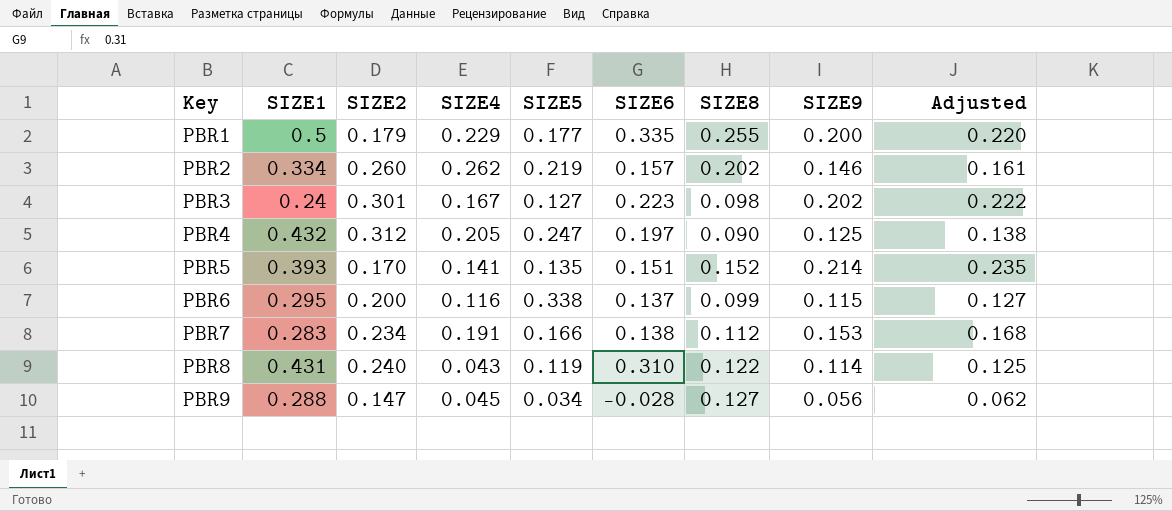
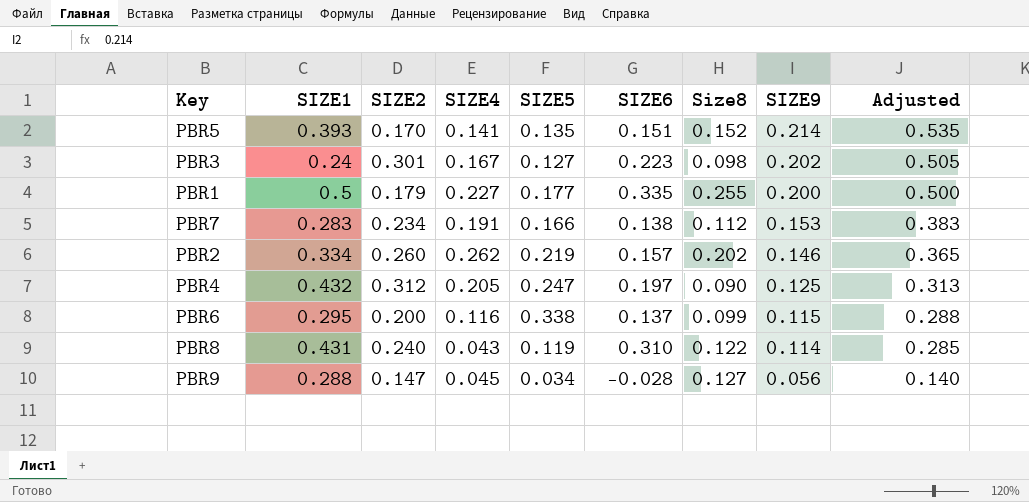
row order: Key ascending -> SIZE9 descending
column name: SIZE8 -> Size8
column Adjusted | formula: [SIZE9] * 1.1 -> [SIZE9] * 2.5
PBR1 | SIZE4: 0.229 -> 0.227

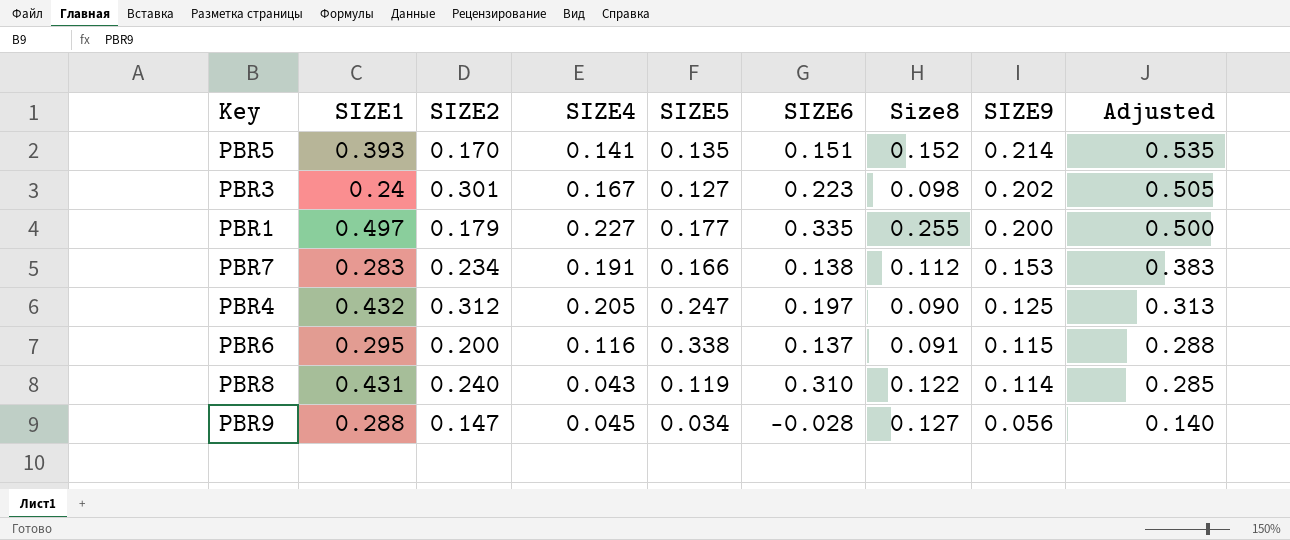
row PBR2: 0.334 | 0.260 | 0.262 | 0.219 | 0.157 | 0.202 | 0.146 | 0.365 -> none
PBR1 | SIZE1: 0.5 -> 0.497
PBR6 | Size8: 0.099 -> 0.091

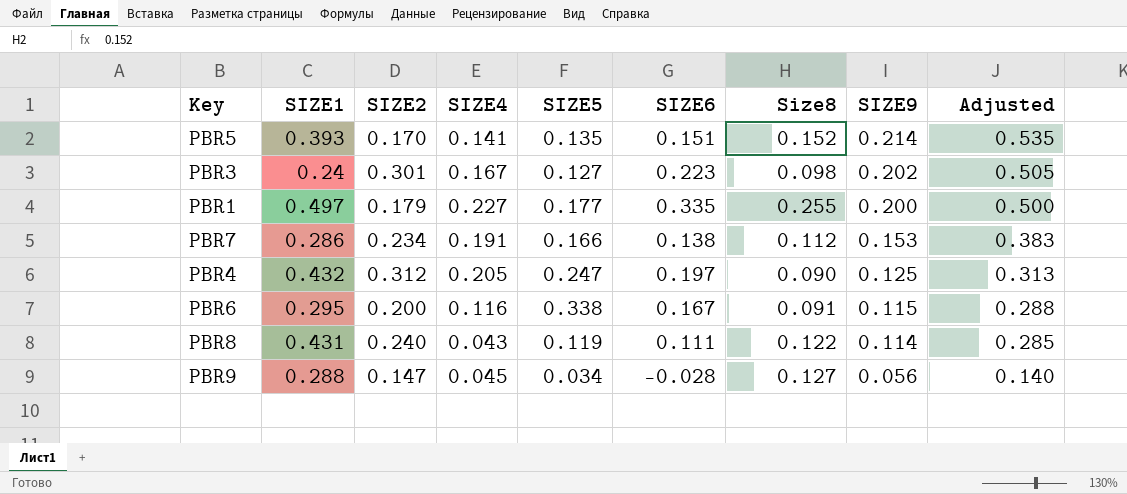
PBR7 | SIZE1: 0.283 -> 0.286
PBR6 | SIZE6: 0.137 -> 0.167
PBR8 | SIZE6: 0.310 -> 0.111

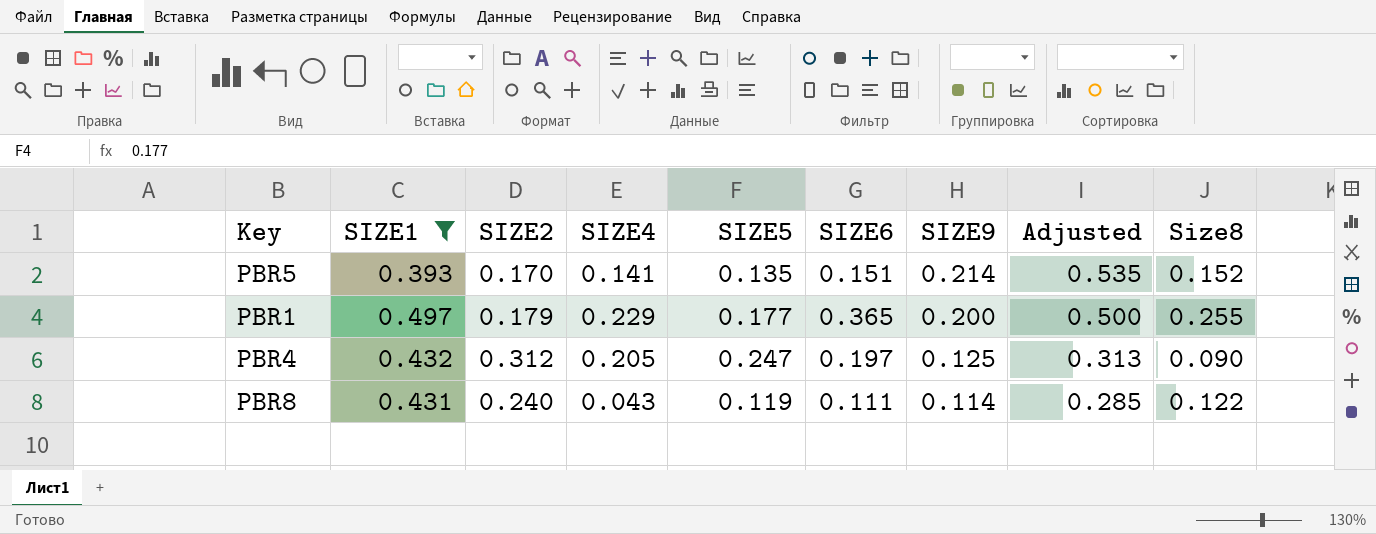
filter: none -> SIZE1 >= 0.393
column Size8 | position: 7 -> 9
PBR1 | SIZE4: 0.227 -> 0.229
PBR1 | SIZE6: 0.335 -> 0.365

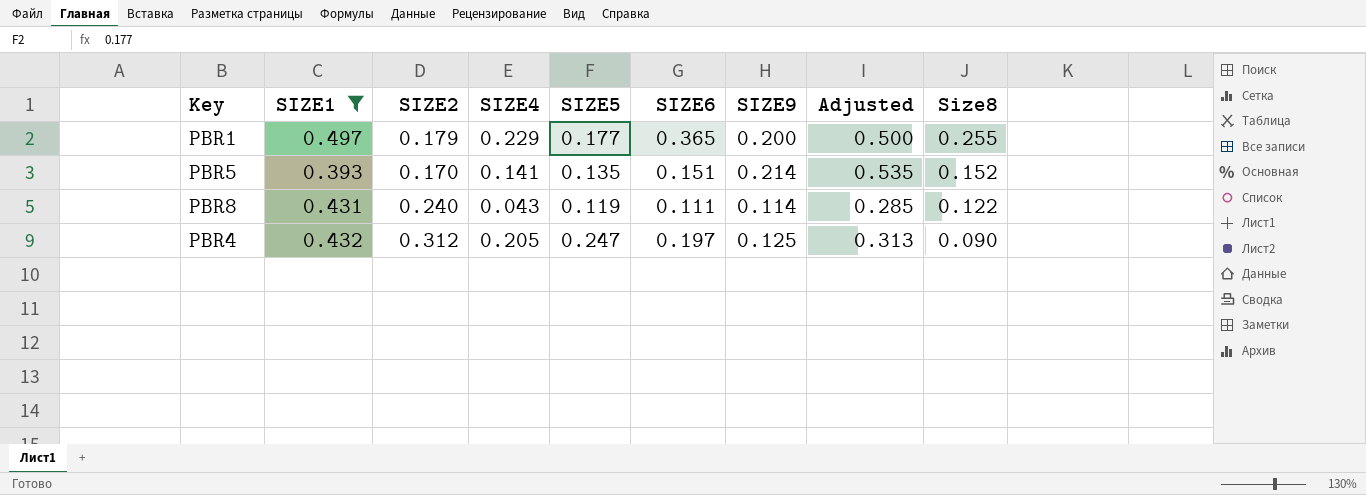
row order: SIZE9 descending -> Size8 descending

